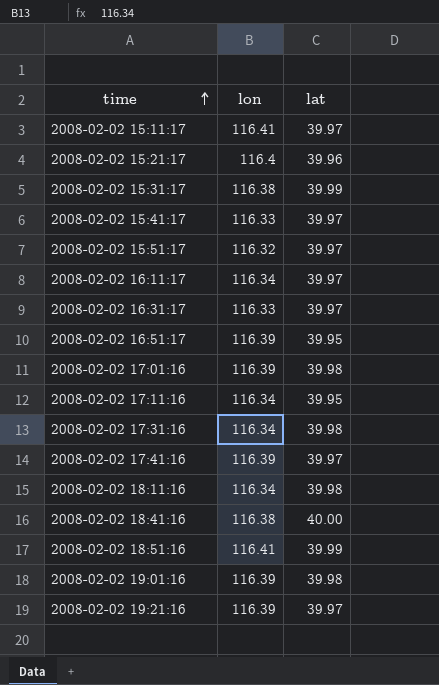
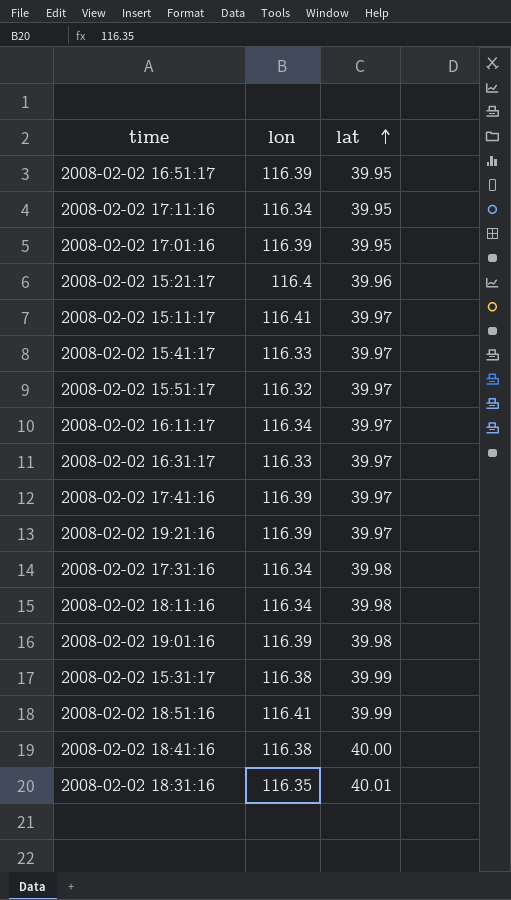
row order: time ascending -> lat ascending
2008-02-02 17:01:16 | lat: 39.98 -> 39.95
row 2008-02-02 18:31:16: none -> 116.35 | 40.01

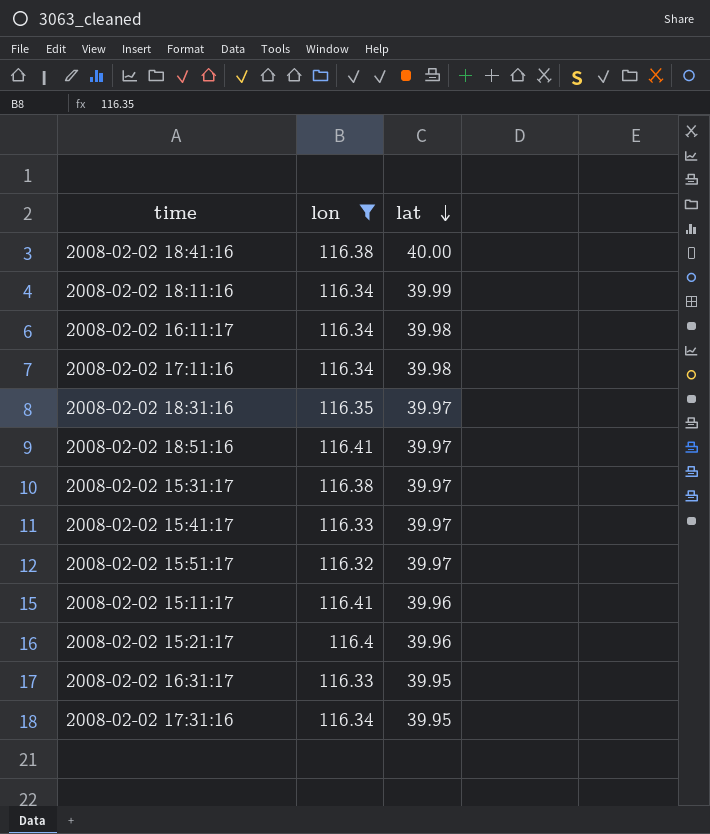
filter: none -> lon != 116.39
row order: lat ascending -> lat descending
2008-02-02 18:11:16 | lat: 39.98 -> 39.99
2008-02-02 16:11:17 | lat: 39.97 -> 39.98
2008-02-02 17:11:16 | lat: 39.95 -> 39.98
2008-02-02 18:31:16 | lat: 40.01 -> 39.97
2008-02-02 18:51:16 | lat: 39.99 -> 39.97
2008-02-02 15:31:17 | lat: 39.99 -> 39.97
2008-02-02 15:11:17 | lat: 39.97 -> 39.96
2008-02-02 16:31:17 | lat: 39.97 -> 39.95
2008-02-02 17:31:16 | lat: 39.98 -> 39.95

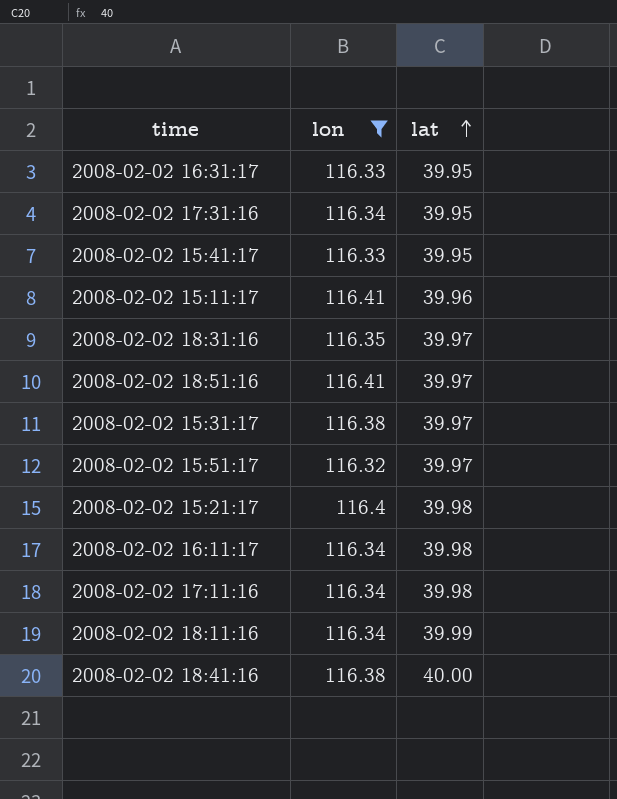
row order: lat descending -> lat ascending
2008-02-02 15:41:17 | lat: 39.97 -> 39.95
2008-02-02 15:21:17 | lat: 39.96 -> 39.98

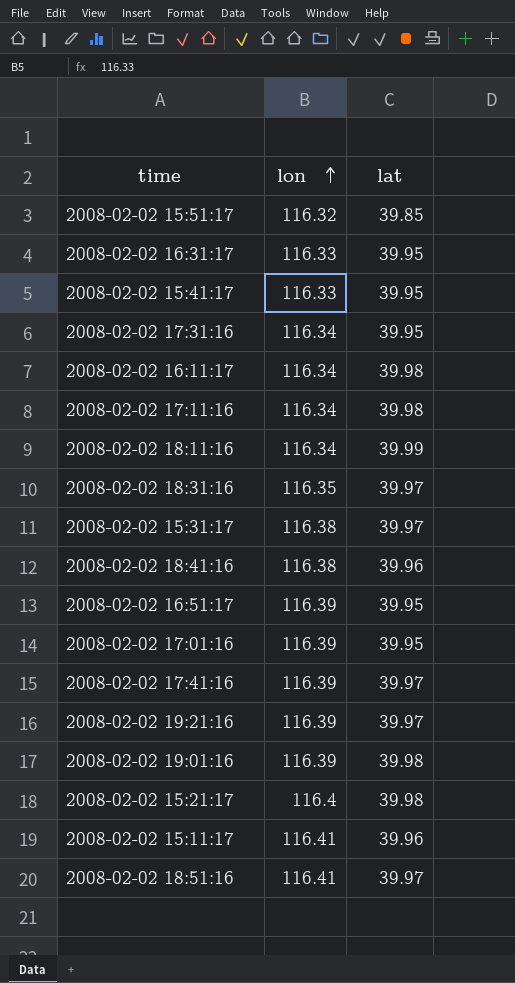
filter: lon != 116.39 -> none
row order: lat ascending -> lon ascending
2008-02-02 15:51:17 | lat: 39.97 -> 39.85
2008-02-02 18:41:16 | lat: 40.00 -> 39.96

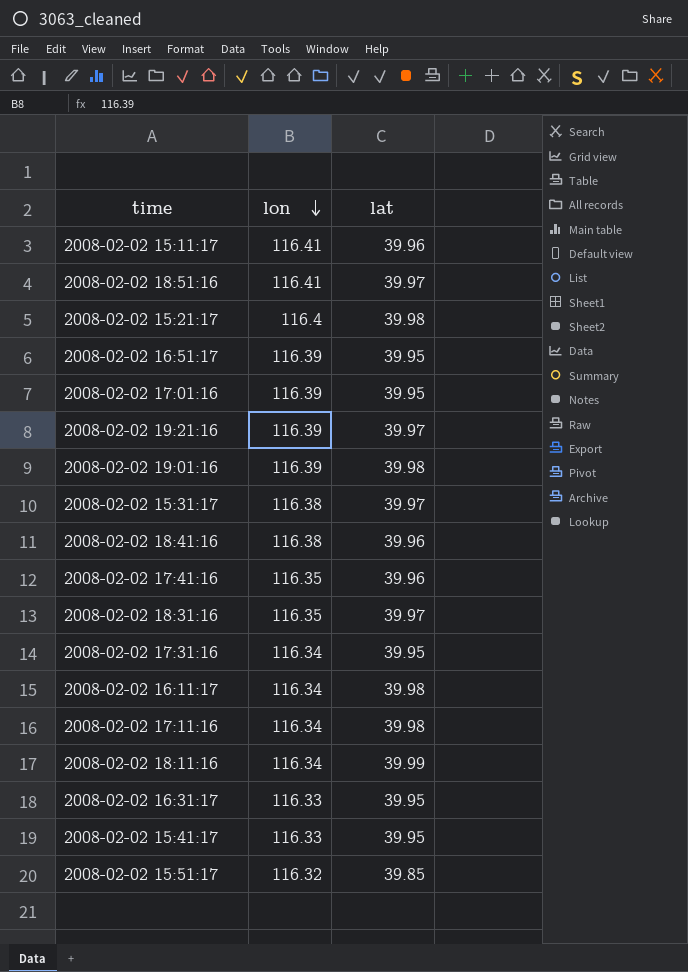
row order: lon ascending -> lon descending
2008-02-02 17:41:16 | lon: 116.39 -> 116.35
2008-02-02 17:41:16 | lat: 39.97 -> 39.96

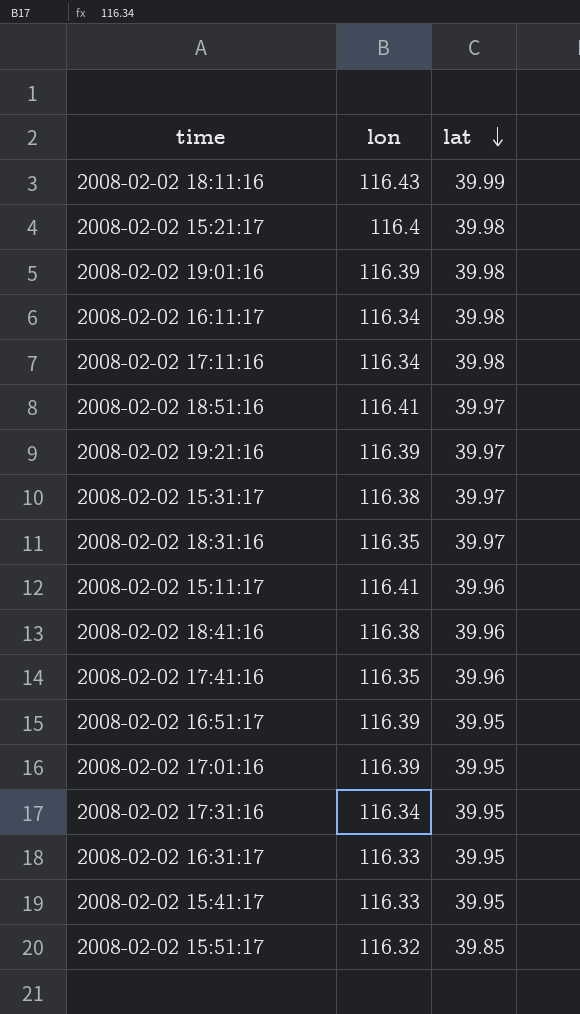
row order: lon descending -> lat descending
2008-02-02 18:11:16 | lon: 116.34 -> 116.43

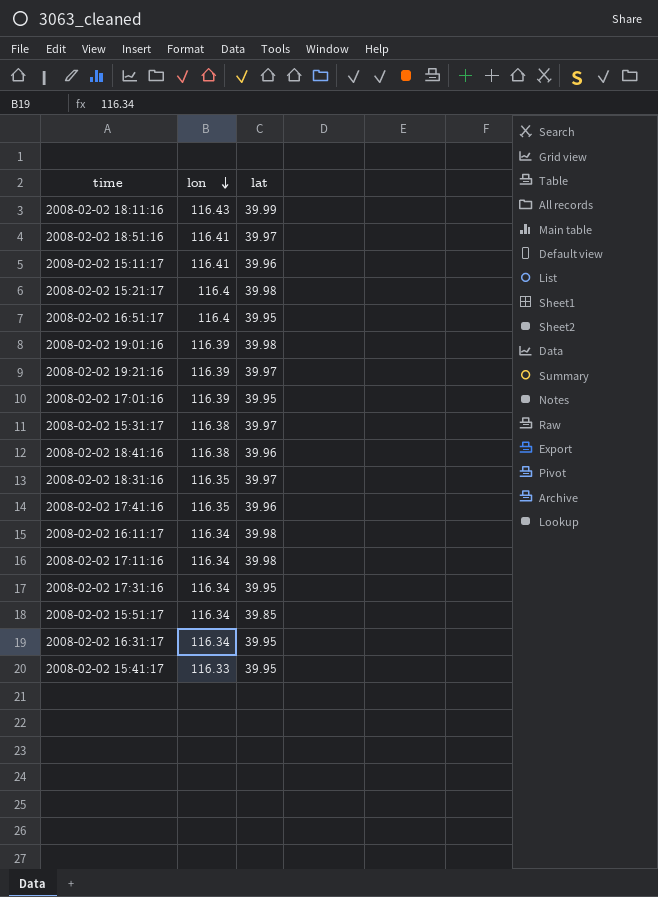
row order: lat descending -> lon descending
2008-02-02 16:51:17 | lon: 116.39 -> 116.4
2008-02-02 15:51:17 | lon: 116.32 -> 116.34
2008-02-02 16:31:17 | lon: 116.33 -> 116.34

